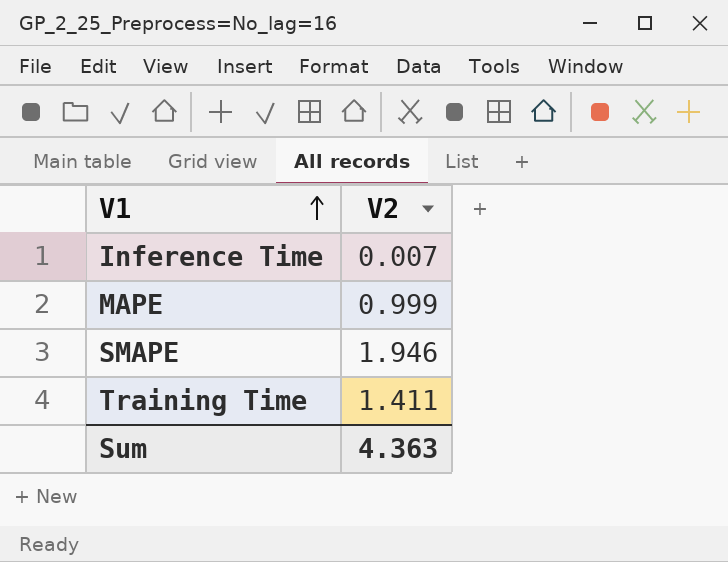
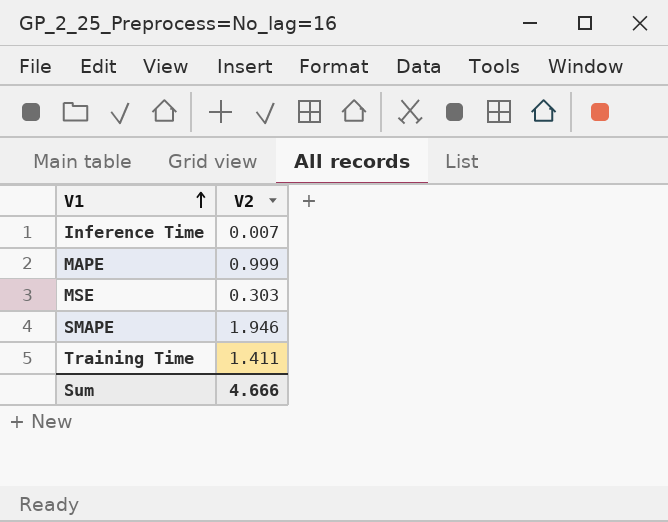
row MSE: none -> 0.303
Sum | V2: 4.363 -> 4.666

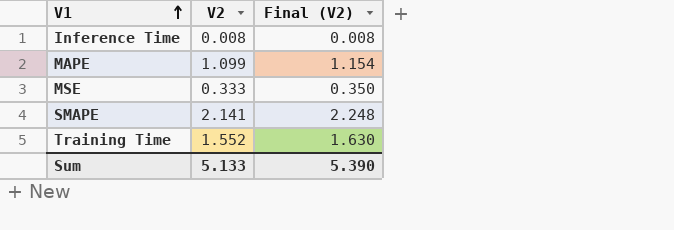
column Final (V2) | formula: none -> [V2] * 1.05
Inference Time | V2: 0.007 -> 0.008
MAPE | V2: 0.999 -> 1.099
MSE | V2: 0.303 -> 0.333
SMAPE | V2: 1.946 -> 2.141
Training Time | V2: 1.411 -> 1.552
Sum | V2: 4.666 -> 5.133

